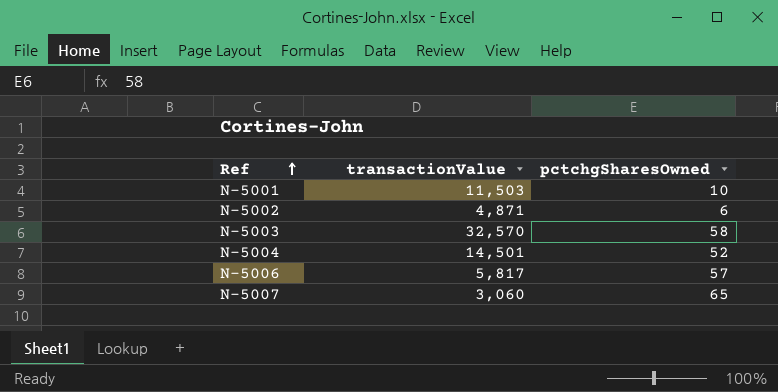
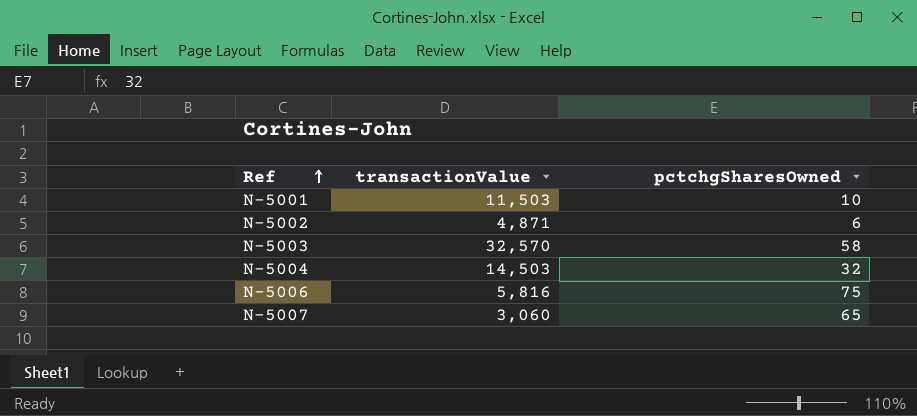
N-5004 | transactionValue: 14,501 -> 14,503
N-5004 | pctchgSharesOwned: 52 -> 32
N-5006 | transactionValue: 5,817 -> 5,816
N-5006 | pctchgSharesOwned: 57 -> 75

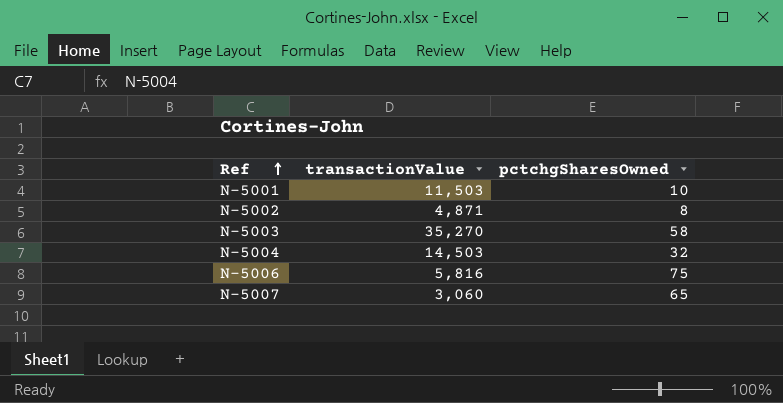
N-5002 | pctchgSharesOwned: 6 -> 8
N-5003 | transactionValue: 32,570 -> 35,270

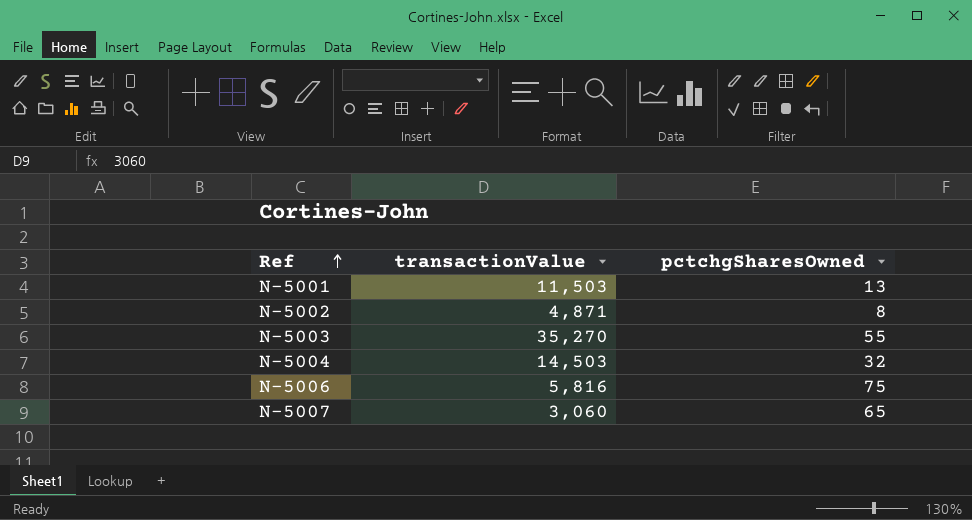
N-5001 | pctchgSharesOwned: 10 -> 13
N-5003 | pctchgSharesOwned: 58 -> 55

